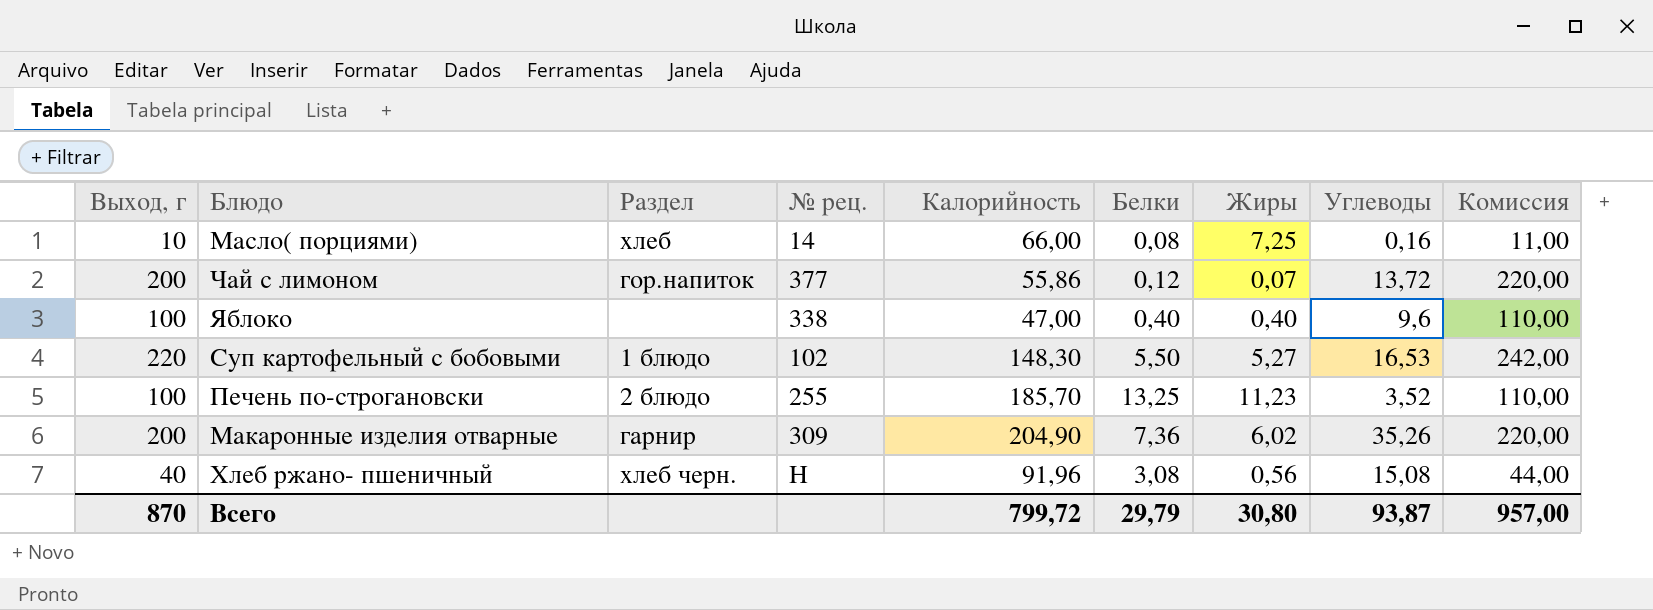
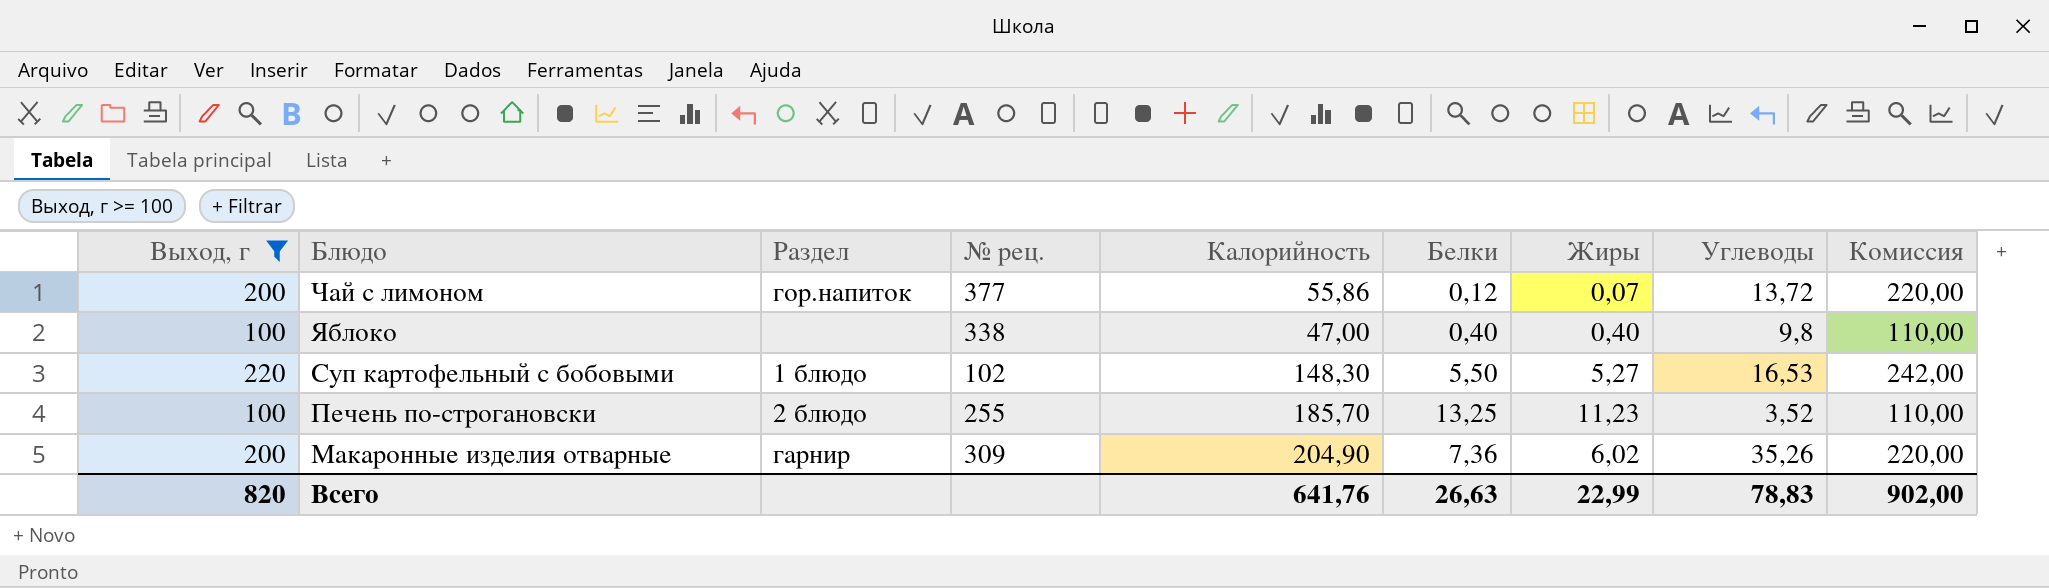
filter: none -> Выход, г >= 100
Яблоко | Углеводы: 9,6 -> 9,8
Всего | Выход, г: 870 -> 820
Всего | Калорийность: 799,72 -> 641,76
Всего | Белки: 29,79 -> 26,63
Всего | Жиры: 30,80 -> 22,99
Всего | Углеводы: 93,87 -> 78,83
Всего | Комиссия: 957,00 -> 902,00

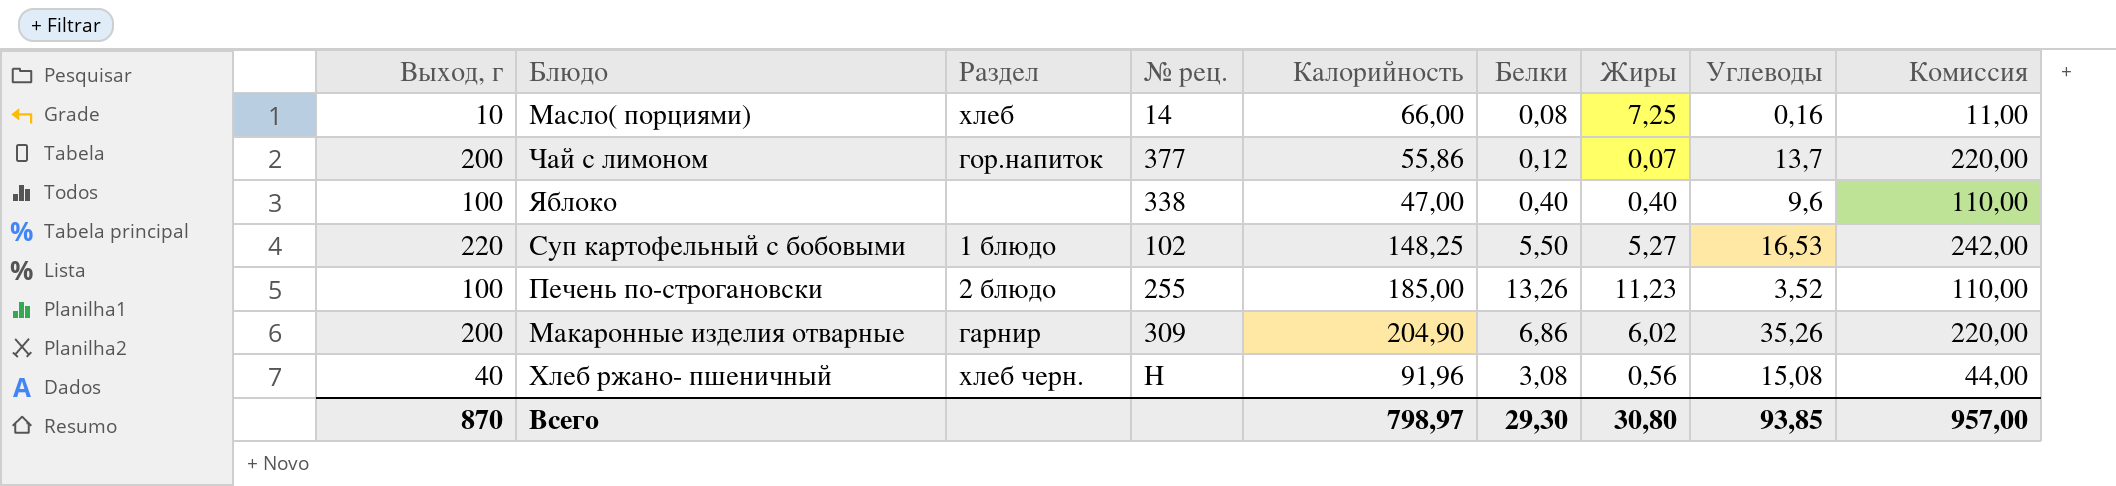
filter: Выход, г >= 100 -> none
Чай с лимоном | Углеводы: 13,72 -> 13,7
Яблоко | Углеводы: 9,8 -> 9,6
Суп картофельный с бобовыми | Калорийность: 148,30 -> 148,25
Печень по-строгановски | Калорийность: 185,70 -> 185,00
Печень по-строгановски | Белки: 13,25 -> 13,26
Макаронные изделия отварные | Белки: 7,36 -> 6,86
Всего | Выход, г: 820 -> 870
Всего | Калорийность: 641,76 -> 798,97
Всего | Белки: 26,63 -> 29,30
Всего | Жиры: 22,99 -> 30,80
Всего | Углеводы: 78,83 -> 93,85
Всего | Комиссия: 902,00 -> 957,00

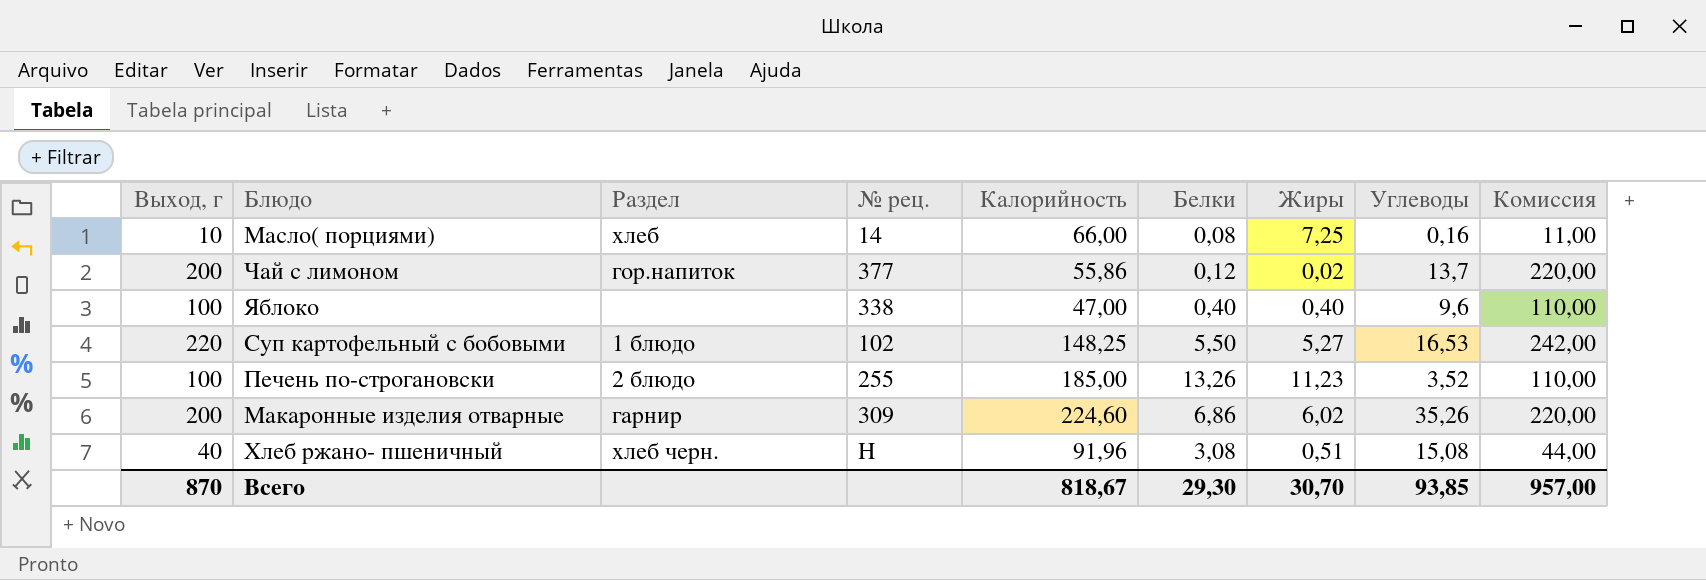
Чай с лимоном | Жиры: 0,07 -> 0,02
Макаронные изделия отварные | Калорийность: 204,90 -> 224,60
Хлеб ржано- пшеничный | Жиры: 0,56 -> 0,51
Всего | Калорийность: 798,97 -> 818,67
Всего | Жиры: 30,80 -> 30,70

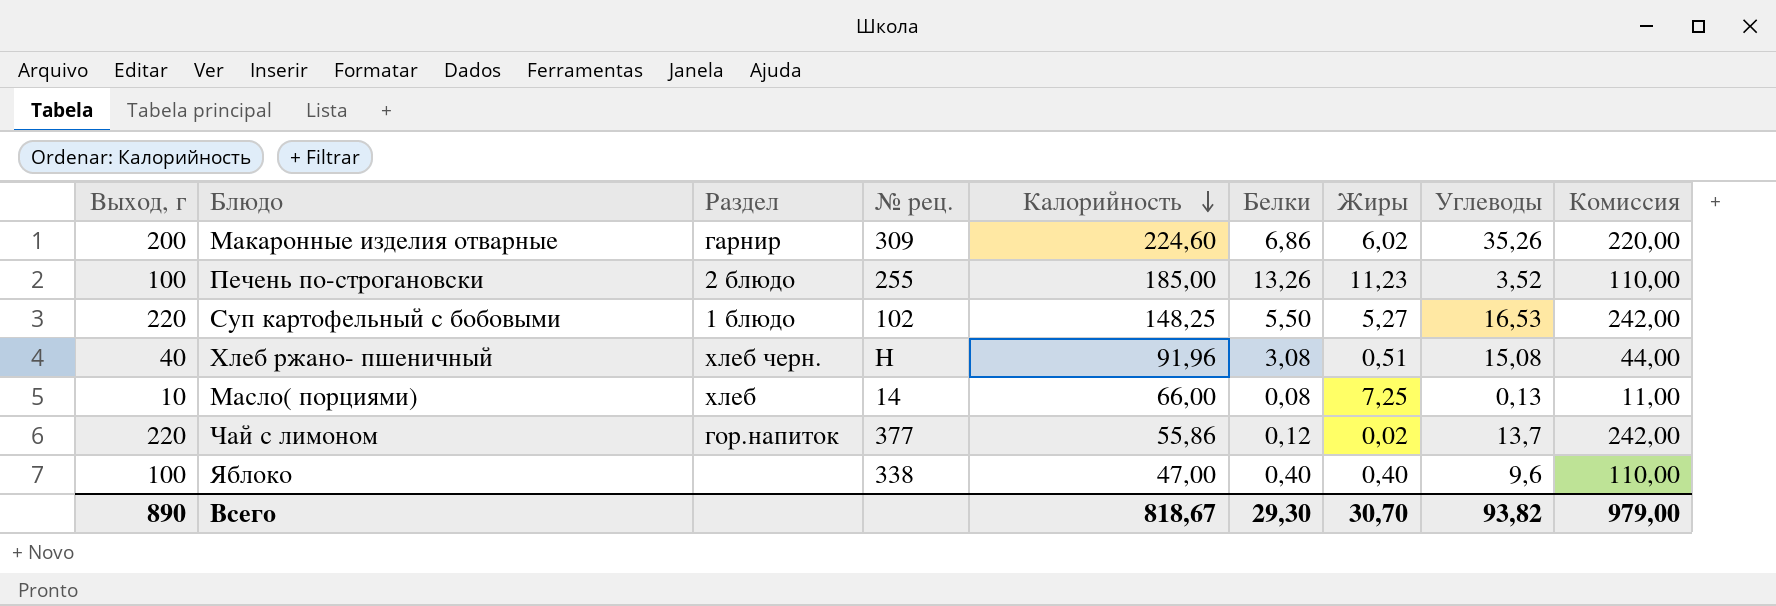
row order: none -> Калорийность descending
Масло( порциями) | Углеводы: 0,16 -> 0,13
Чай с лимоном | Выход, г: 200 -> 220
Чай с лимоном | Комиссия: 220,00 -> 242,00
Всего | Выход, г: 870 -> 890
Всего | Углеводы: 93,85 -> 93,82
Всего | Комиссия: 957,00 -> 979,00

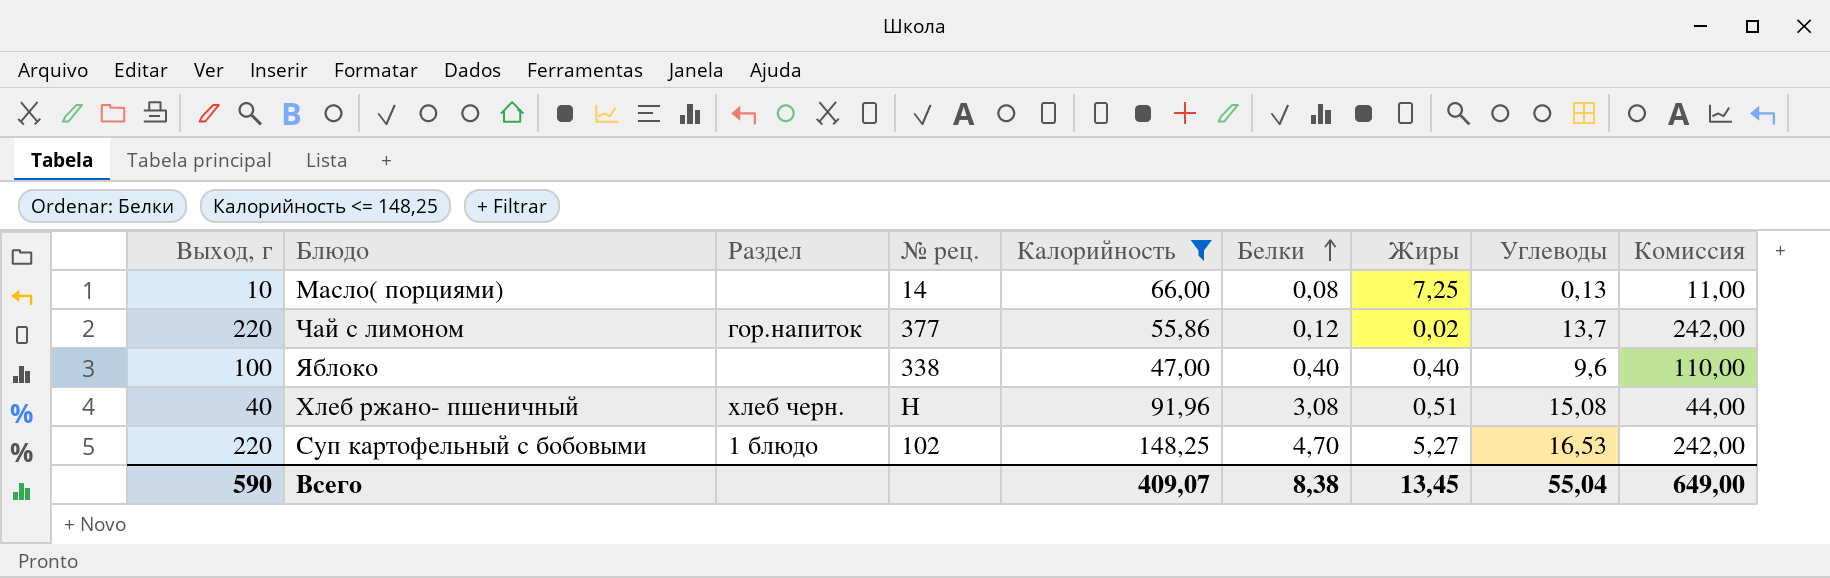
filter: none -> Калорийность <= 148,25
row order: Калорийность descending -> Белки ascending
Масло( порциями) | Раздел: хлеб -> none
Суп картофельный с бобовыми | Белки: 5,50 -> 4,70
Всего | Выход, г: 890 -> 590
Всего | Калорийность: 818,67 -> 409,07
Всего | Белки: 29,30 -> 8,38
Всего | Жиры: 30,70 -> 13,45
Всего | Углеводы: 93,82 -> 55,04
Всего | Комиссия: 979,00 -> 649,00

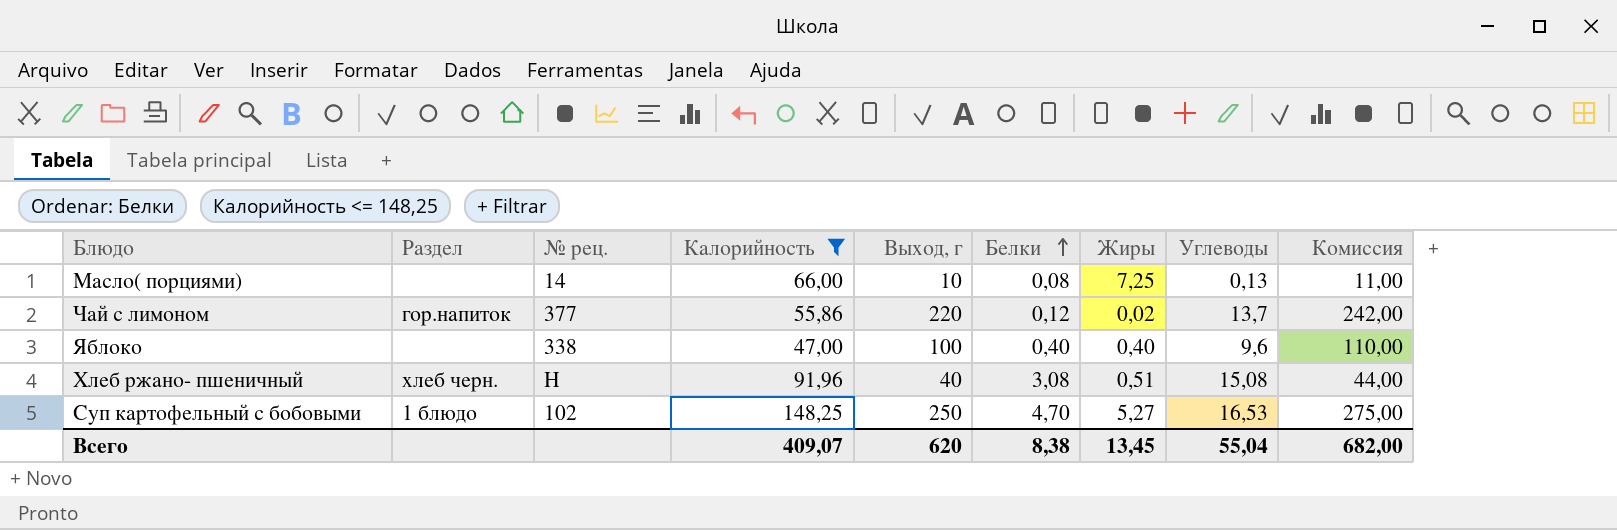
column Выход, г | position: 1 -> 5
Суп картофельный с бобовыми | Выход, г: 220 -> 250
Суп картофельный с бобовыми | Комиссия: 242,00 -> 275,00
Всего | Выход, г: 590 -> 620
Всего | Комиссия: 649,00 -> 682,00

